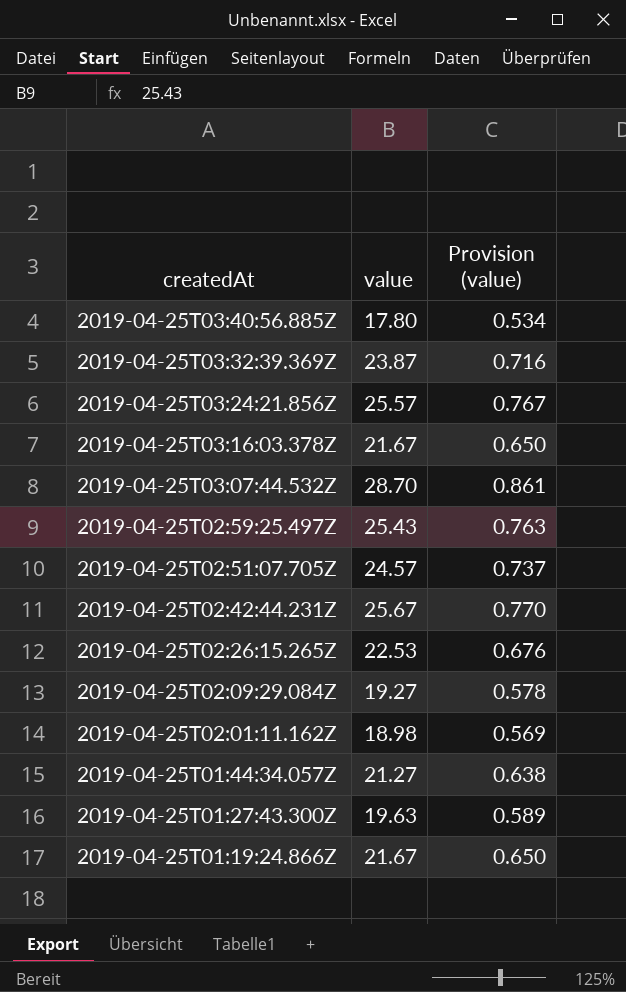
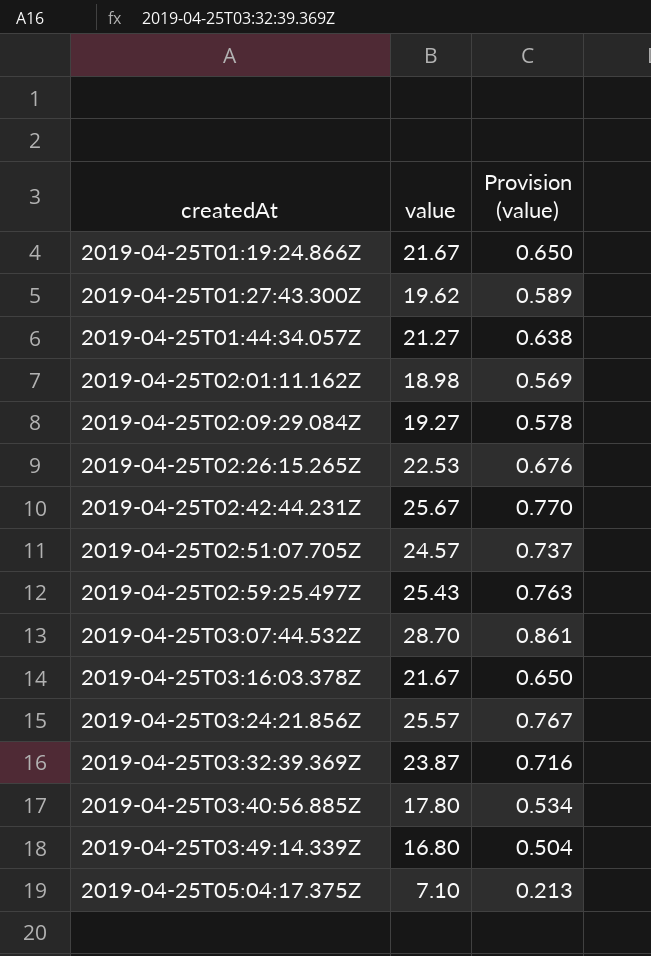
row order: createdAt descending -> createdAt ascending
2019-04-25T01:27:43.300Z | value: 19.63 -> 19.62
row 2019-04-25T03:49:14.339Z: none -> 16.80 | 0.504
row 2019-04-25T05:04:17.375Z: none -> 7.10 | 0.213

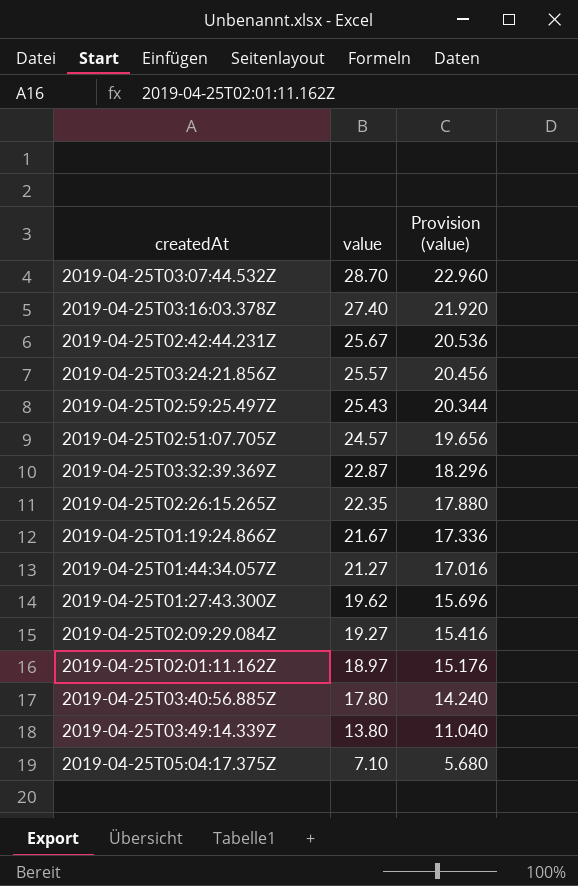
row order: createdAt ascending -> value descending
column Provision (value) | formula: [value] * 0.03 -> [value] * 0.8
2019-04-25T03:16:03.378Z | value: 21.67 -> 27.40
2019-04-25T03:32:39.369Z | value: 23.87 -> 22.87
2019-04-25T02:26:15.265Z | value: 22.53 -> 22.35
2019-04-25T02:01:11.162Z | value: 18.98 -> 18.97
2019-04-25T03:49:14.339Z | value: 16.80 -> 13.80

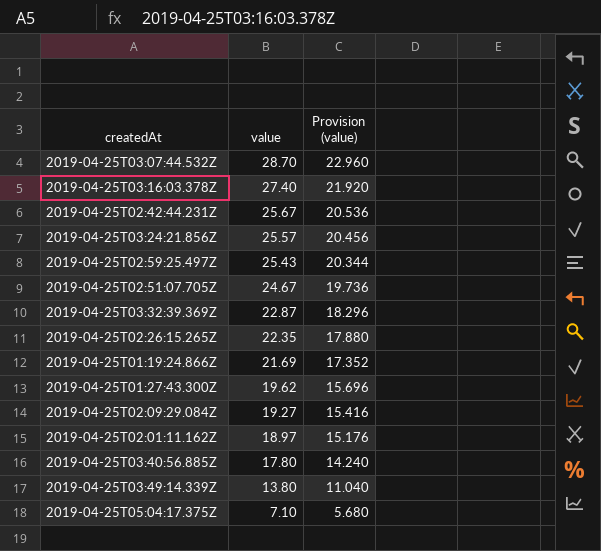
row 2019-04-25T01:44:34.057Z: 21.27 | 17.016 -> none
2019-04-25T02:51:07.705Z | value: 24.57 -> 24.67
2019-04-25T02:51:07.705Z | Provision (value): 19.656 -> 19.736
2019-04-25T01:19:24.866Z | value: 21.67 -> 21.69
2019-04-25T01:19:24.866Z | Provision (value): 17.336 -> 17.352

